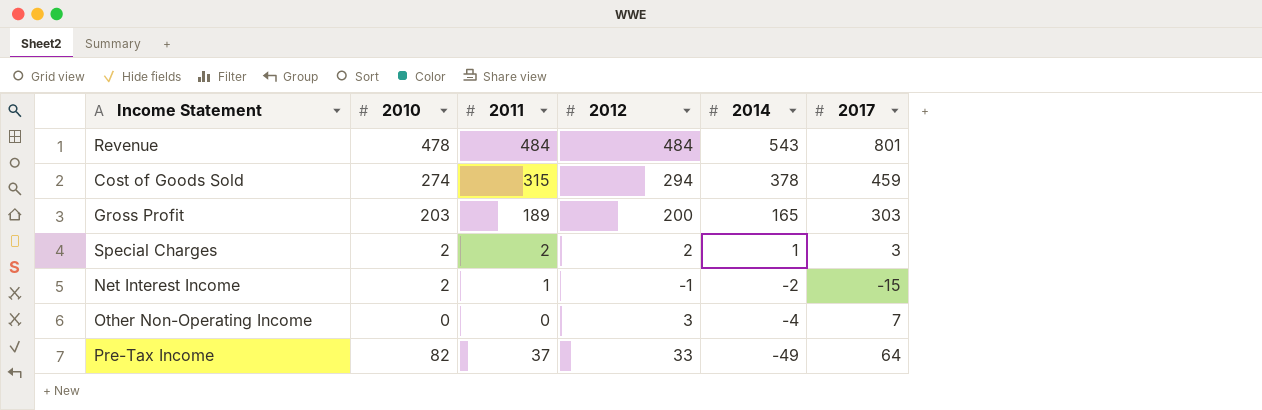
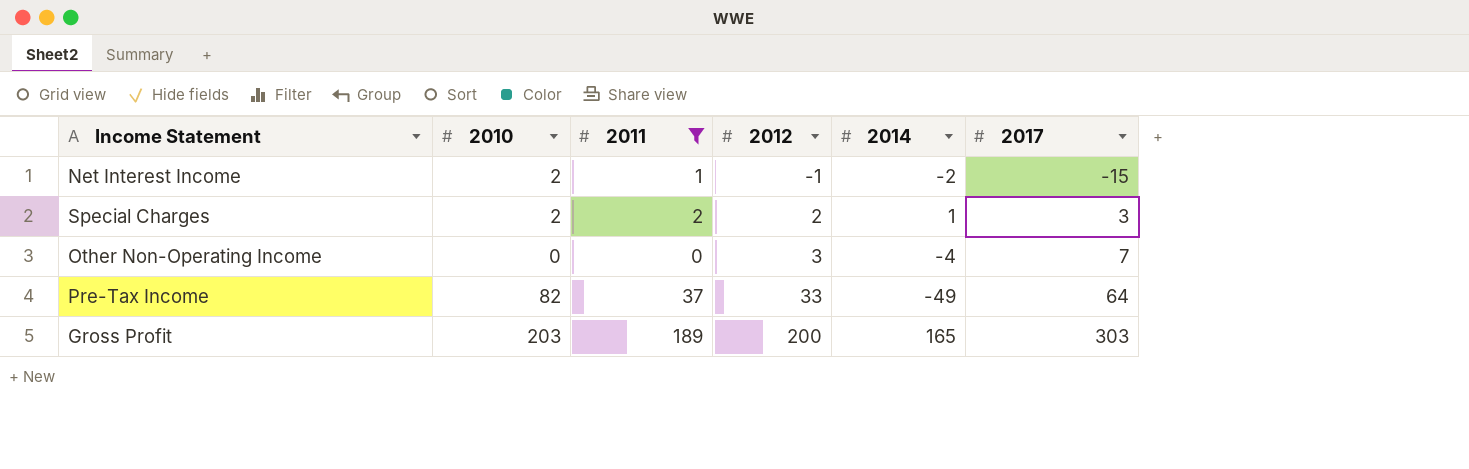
filter: none -> 2011 <= 189
row order: 2014 descending -> 2012 ascending

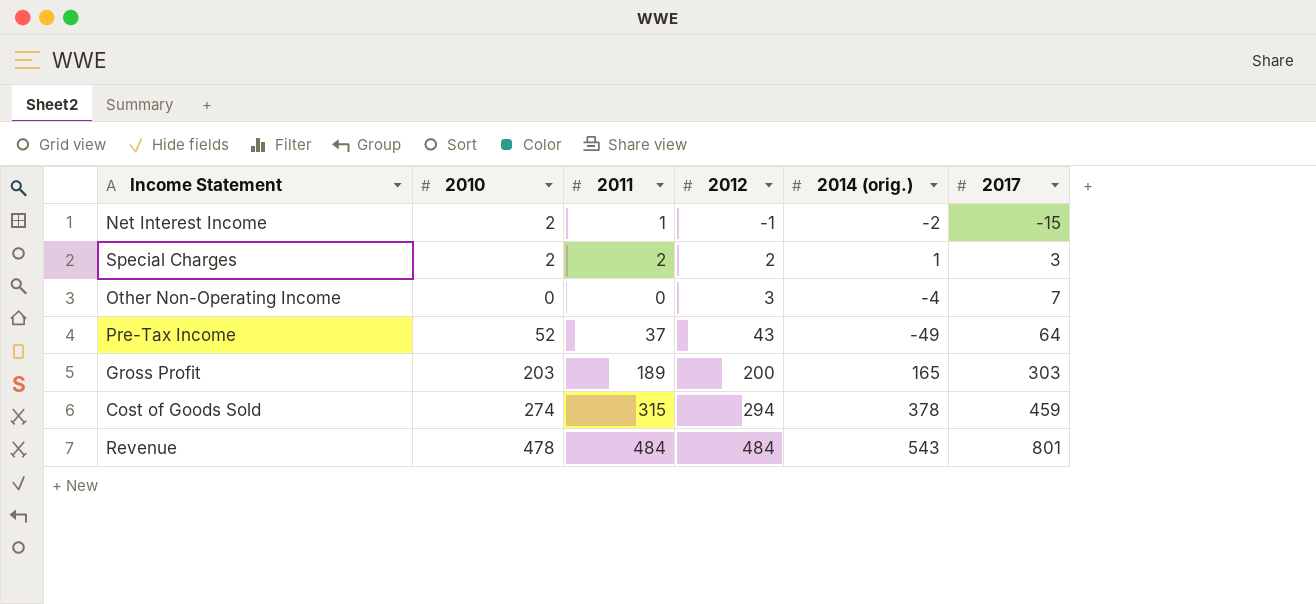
filter: 2011 <= 189 -> none
column name: 2014 -> 2014 (orig.)
Pre-Tax Income | 2010: 82 -> 52
Pre-Tax Income | 2012: 33 -> 43

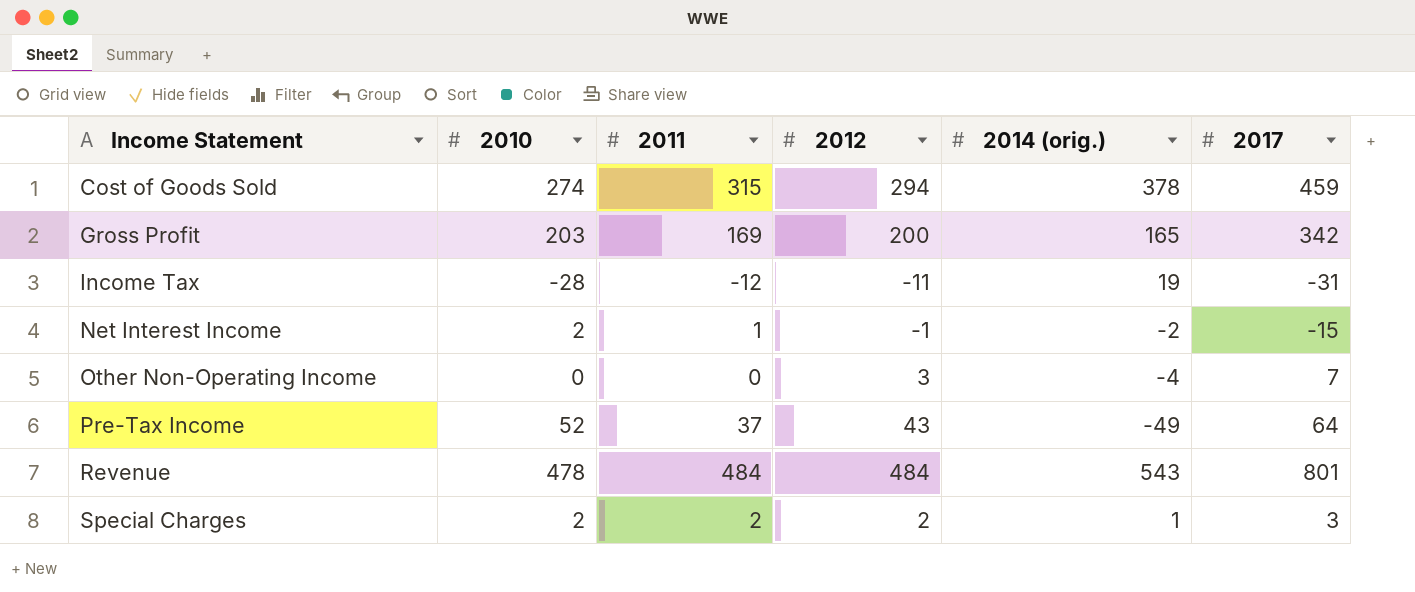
row order: 2012 ascending -> Income Statement ascending
Gross Profit | 2011: 189 -> 169
Gross Profit | 2017: 303 -> 342
row Income Tax: none -> -28 | -12 | -11 | 19 | -31

